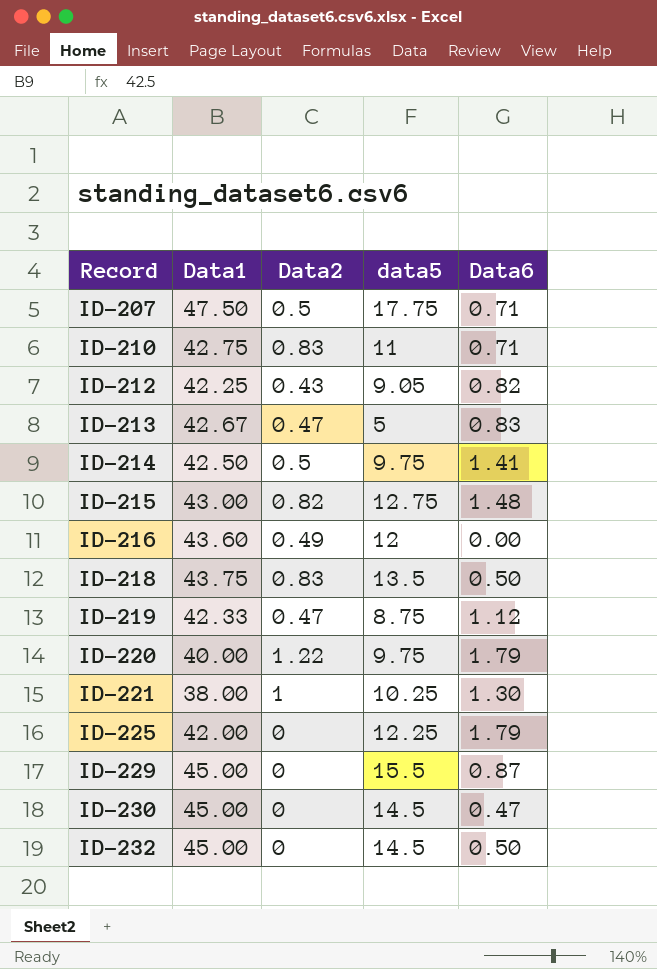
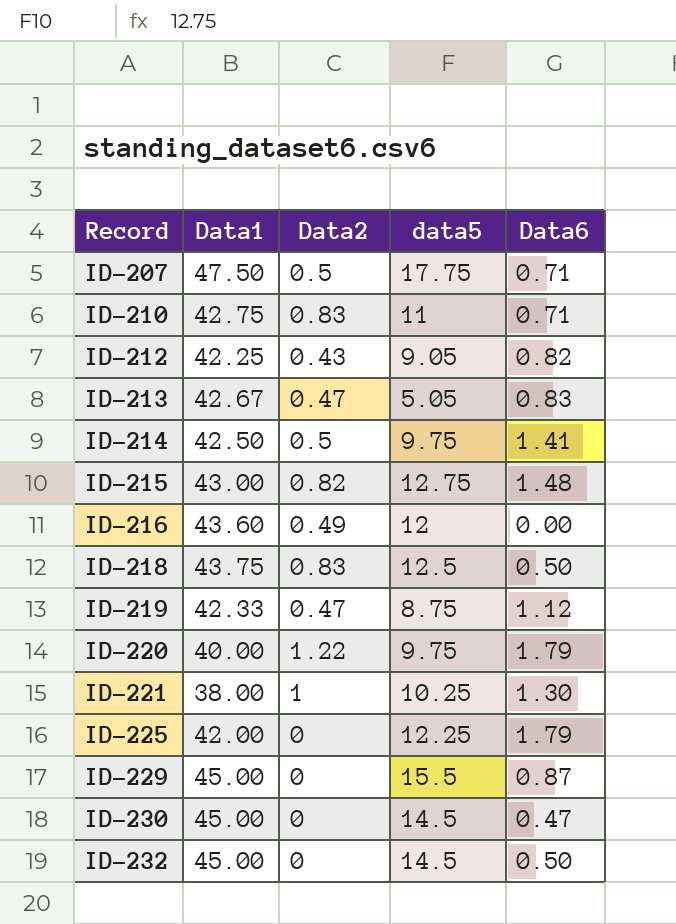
ID-213 | data5: 5 -> 5.05
ID-218 | data5: 13.5 -> 12.5

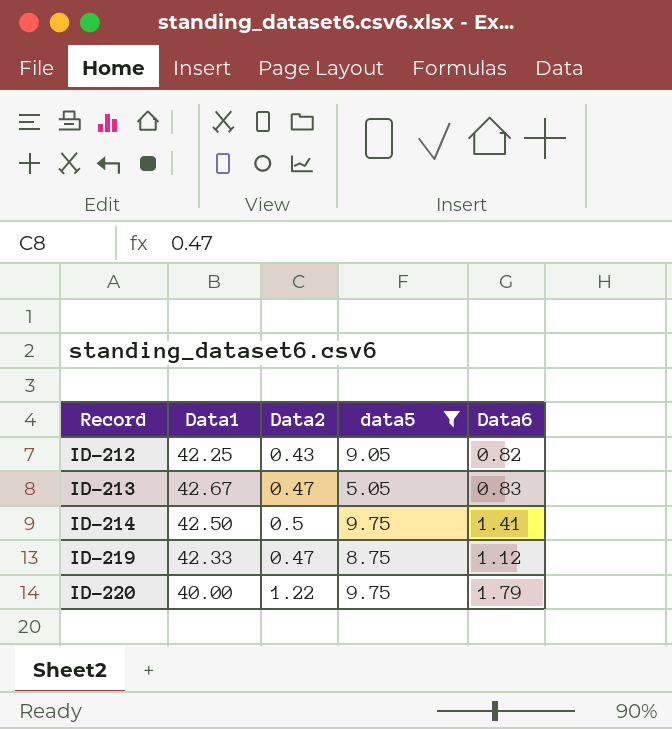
filter: none -> data5 <= 9.75

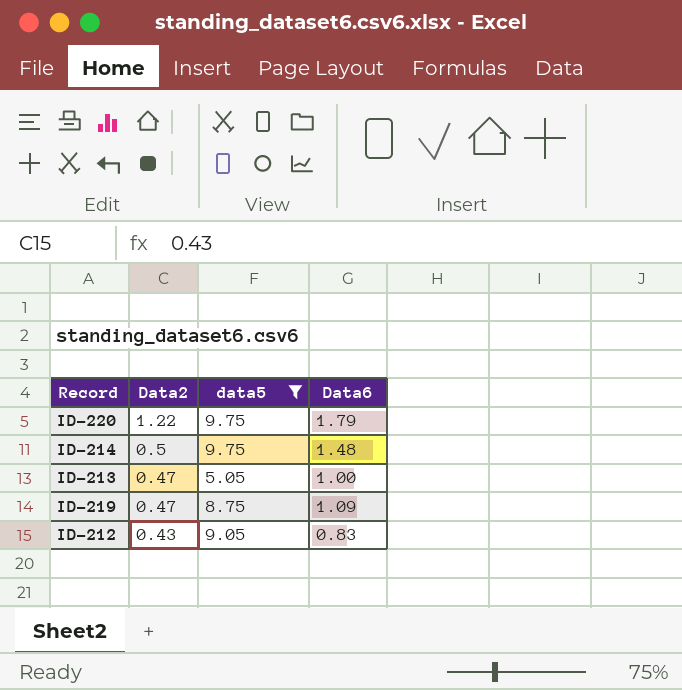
row order: Record ascending -> Data2 descending
column Data1 | position: 2 -> none
ID-214 | Data6: 1.41 -> 1.48
ID-213 | Data6: 0.83 -> 1.00
ID-219 | Data6: 1.12 -> 1.09
ID-212 | Data6: 0.82 -> 0.83

